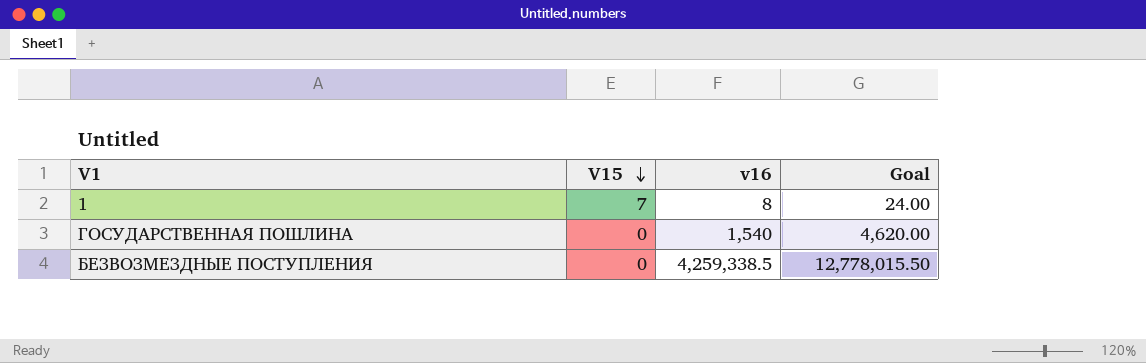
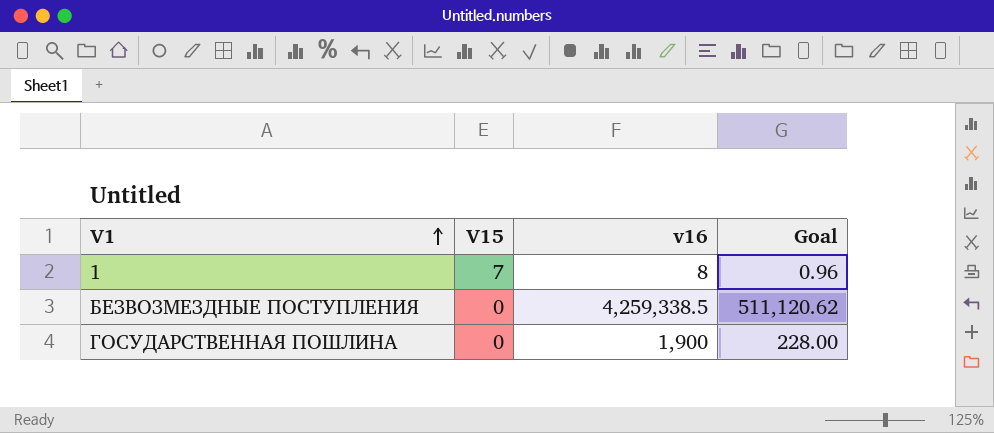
row order: V15 descending -> V1 ascending
column Goal | formula: [v16] * 3 -> [v16] * 0.12
ГОСУДАРСТВЕННАЯ ПОШЛИНА | v16: 1,540 -> 1,900

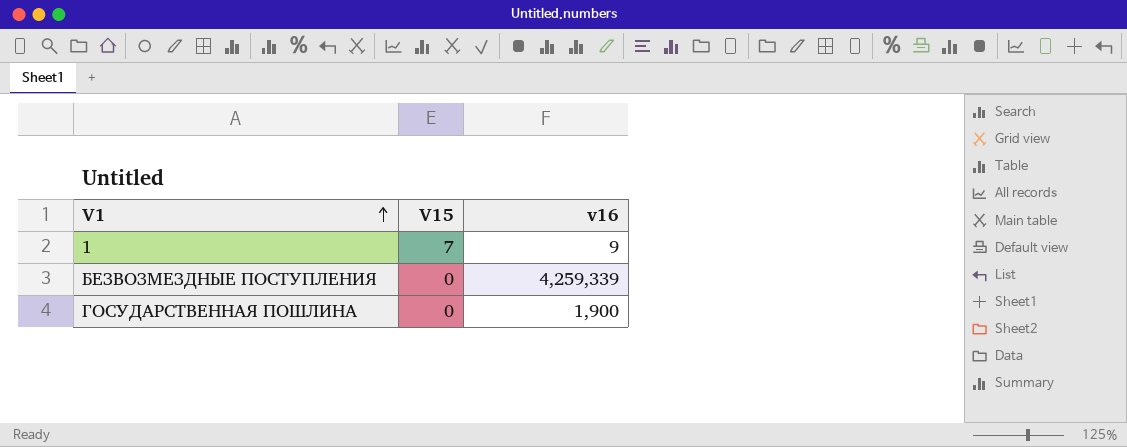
column Goal | formula: [v16] * 0.12 -> none
1 | v16: 8 -> 9
БЕЗВОЗМЕЗДНЫЕ ПОСТУПЛЕНИЯ | v16: 4,259,338.5 -> 4,259,339

